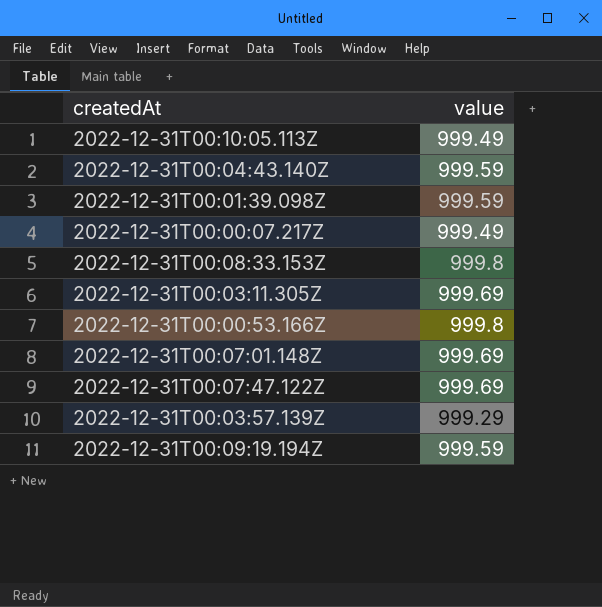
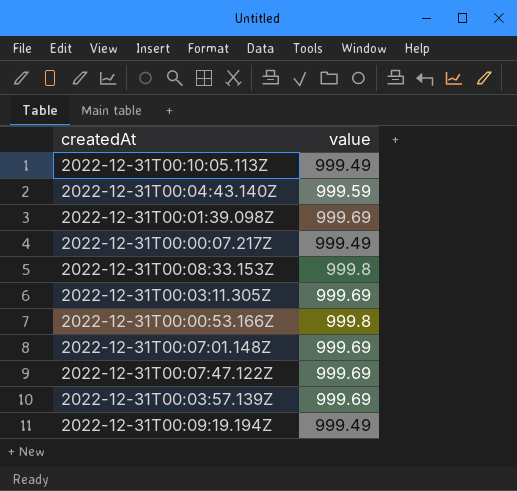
2022-12-31T00:01:39.098Z | value: 999.59 -> 999.69
2022-12-31T00:03:57.139Z | value: 999.29 -> 999.69
2022-12-31T00:09:19.194Z | value: 999.59 -> 999.49

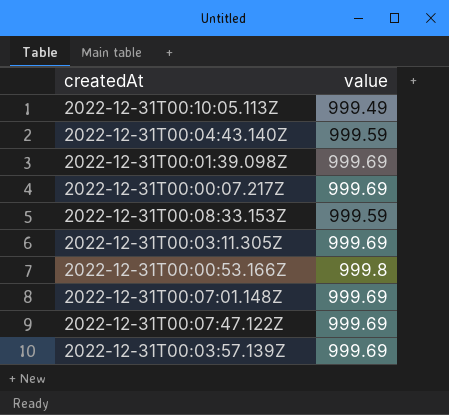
row 2022-12-31T00:09:19.194Z: 999.49 -> none
2022-12-31T00:00:07.217Z | value: 999.49 -> 999.69
2022-12-31T00:08:33.153Z | value: 999.8 -> 999.59

